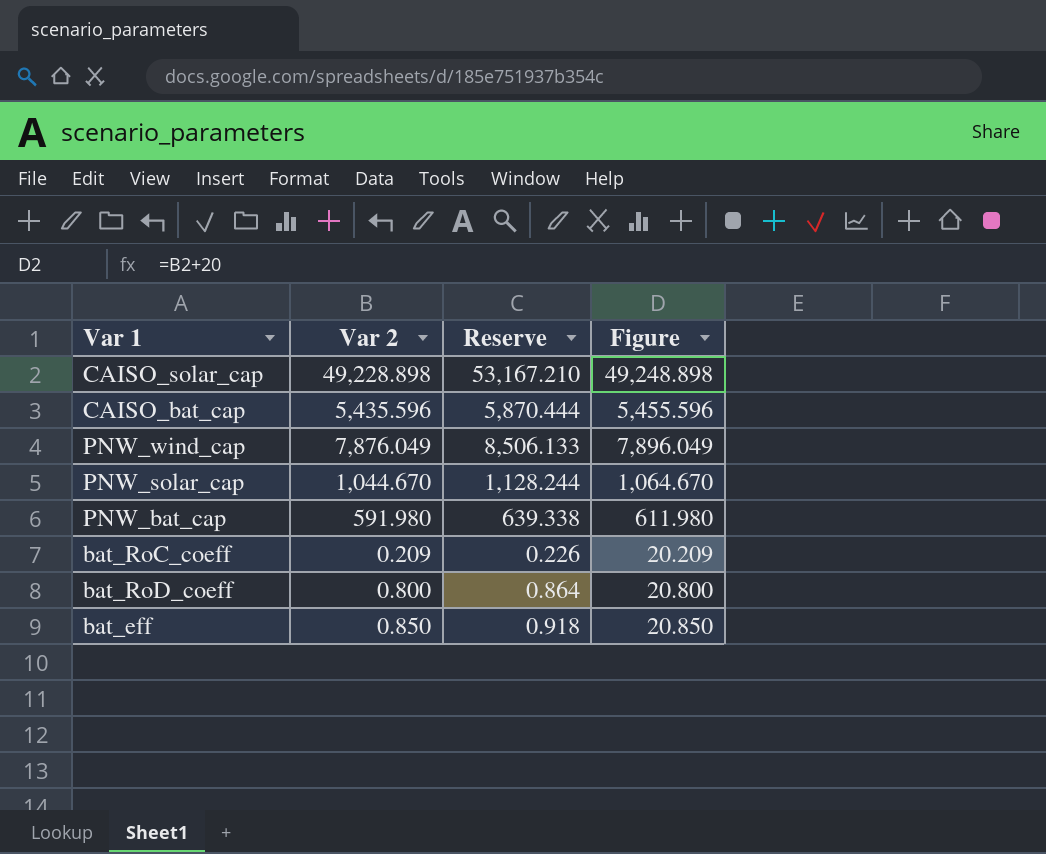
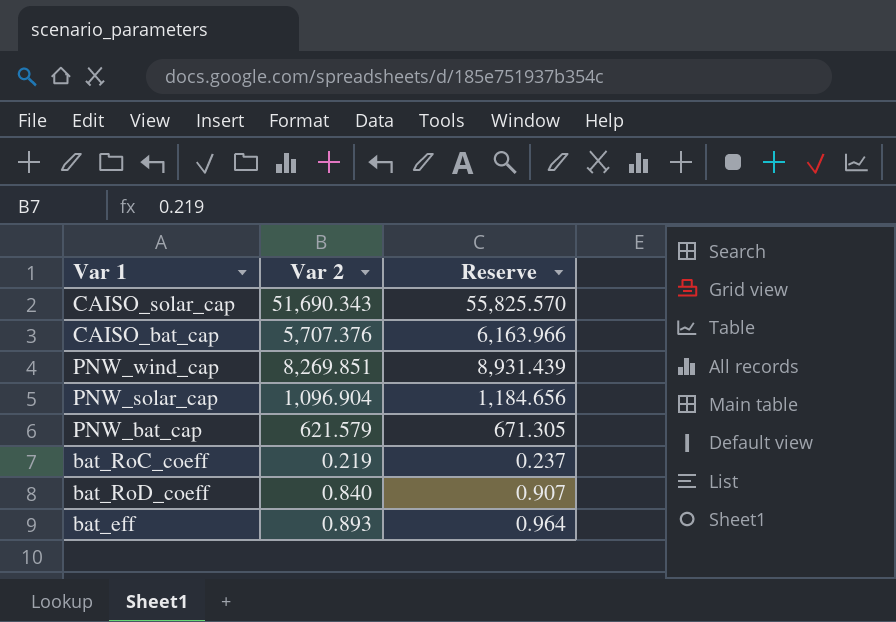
column Figure | formula: [Var 2] + 20 -> none
CAISO_solar_cap | Var 2: 49,228.898 -> 51,690.343
CAISO_solar_cap | Reserve: 53,167.210 -> 55,825.570
CAISO_bat_cap | Var 2: 5,435.596 -> 5,707.376
CAISO_bat_cap | Reserve: 5,870.444 -> 6,163.966
PNW_wind_cap | Var 2: 7,876.049 -> 8,269.851
PNW_wind_cap | Reserve: 8,506.133 -> 8,931.439
PNW_solar_cap | Var 2: 1,044.670 -> 1,096.904
PNW_solar_cap | Reserve: 1,128.244 -> 1,184.656
PNW_bat_cap | Var 2: 591.980 -> 621.579
PNW_bat_cap | Reserve: 639.338 -> 671.305
bat_RoC_coeff | Var 2: 0.209 -> 0.219
bat_RoC_coeff | Reserve: 0.226 -> 0.237
bat_RoD_coeff | Var 2: 0.800 -> 0.840
bat_RoD_coeff | Reserve: 0.864 -> 0.907
bat_eff | Var 2: 0.850 -> 0.893
bat_eff | Reserve: 0.918 -> 0.964

